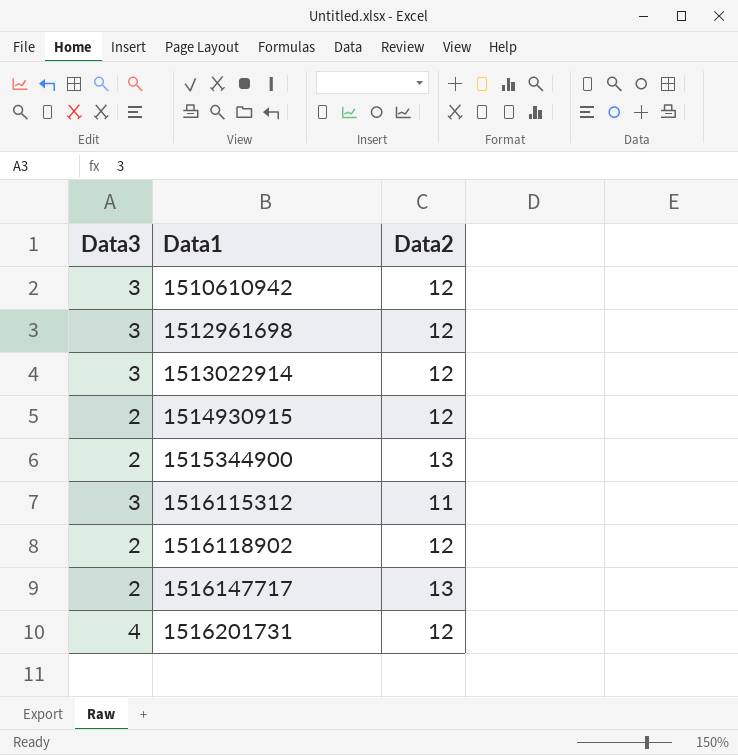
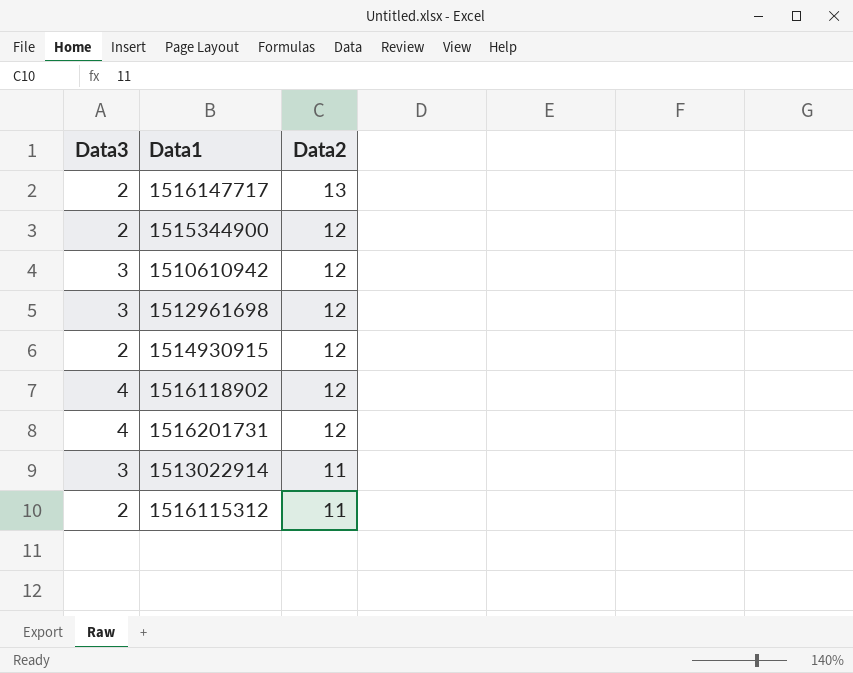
row order: Data1 ascending -> Data2 descending
1515344900 | Data2: 13 -> 12
1516118902 | Data3: 2 -> 4
1513022914 | Data2: 12 -> 11
1516115312 | Data3: 3 -> 2

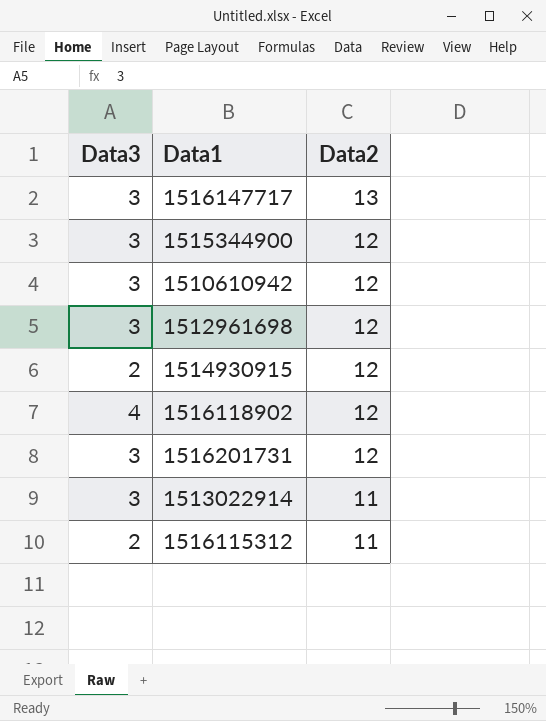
1516147717 | Data3: 2 -> 3
1515344900 | Data3: 2 -> 3
1516201731 | Data3: 4 -> 3

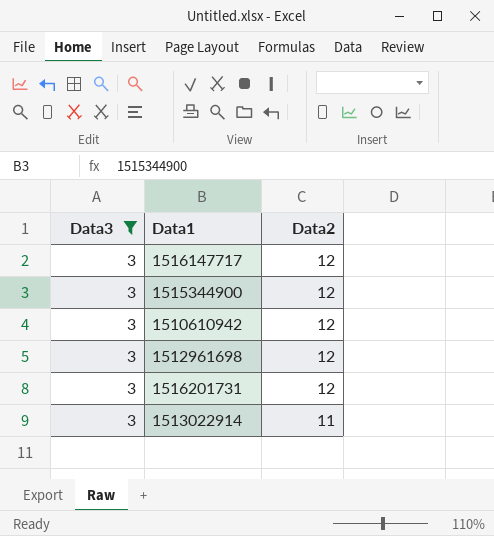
filter: none -> Data3 = 3
1516147717 | Data2: 13 -> 12

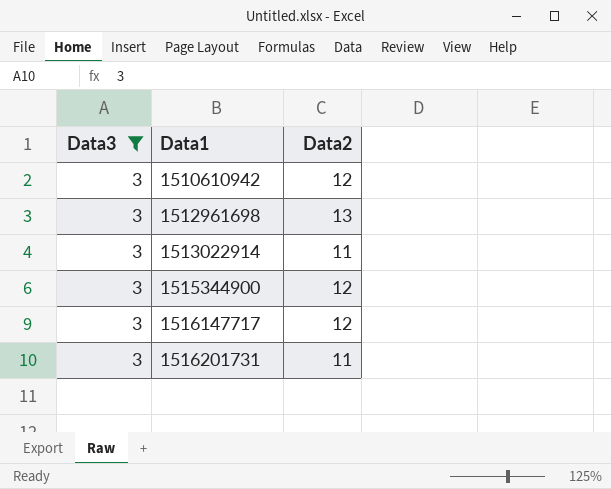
row order: Data2 descending -> Data1 ascending
1512961698 | Data2: 12 -> 13
1516201731 | Data2: 12 -> 11

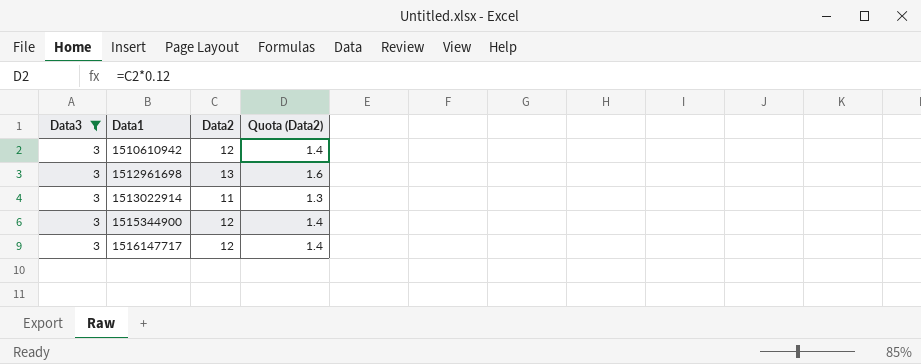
column Quota (Data2) | formula: none -> [Data2] * 0.12
row 1516201731: 3 | 11 -> none

